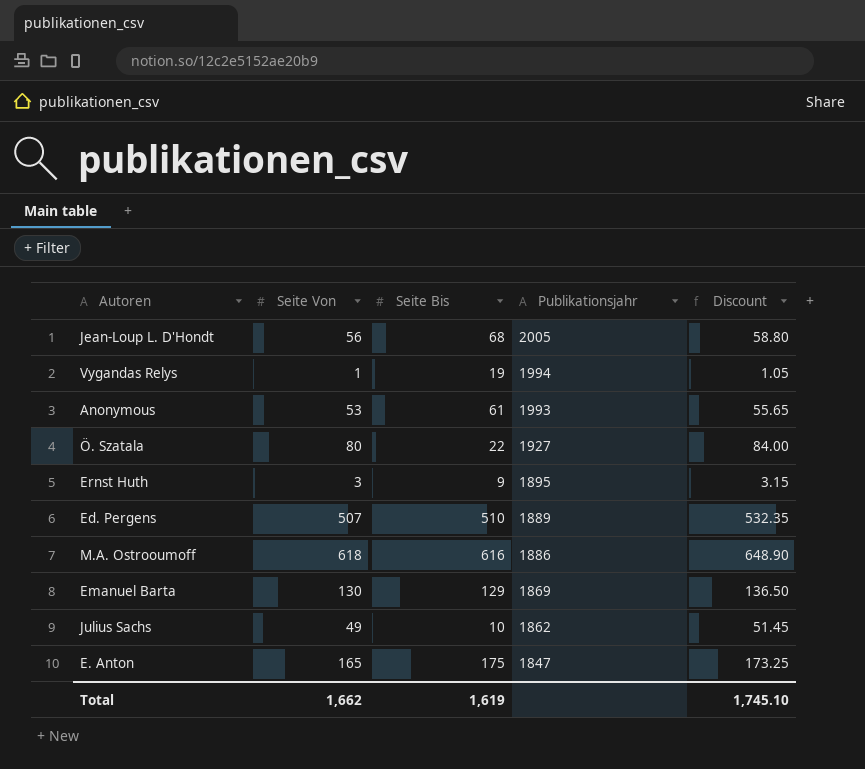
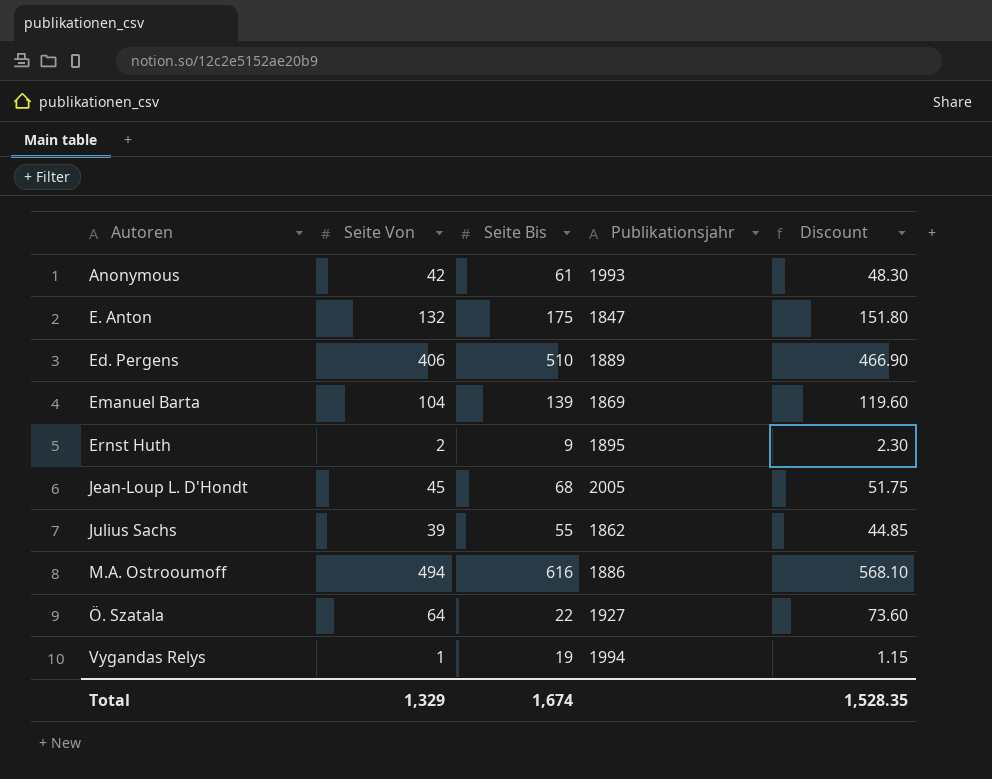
row order: Publikationsjahr descending -> Autoren ascending
column Discount | formula: [Seite Von] * 1.05 -> [Seite Von] * 1.15
Anonymous | Seite Von: 53 -> 42
E. Anton | Seite Von: 165 -> 132
Ed. Pergens | Seite Von: 507 -> 406
Emanuel Barta | Seite Von: 130 -> 104
Emanuel Barta | Seite Bis: 129 -> 139
Ernst Huth | Seite Von: 3 -> 2
Jean-Loup L. D'Hondt | Seite Von: 56 -> 45
Julius Sachs | Seite Von: 49 -> 39
Julius Sachs | Seite Bis: 10 -> 55
M.A. Ostrooumoff | Seite Von: 618 -> 494
Ö. Szatala | Seite Von: 80 -> 64
Total | Seite Von: 1,662 -> 1,329
Total | Seite Bis: 1,619 -> 1,674
Total | Discount: 1,745.10 -> 1,528.35

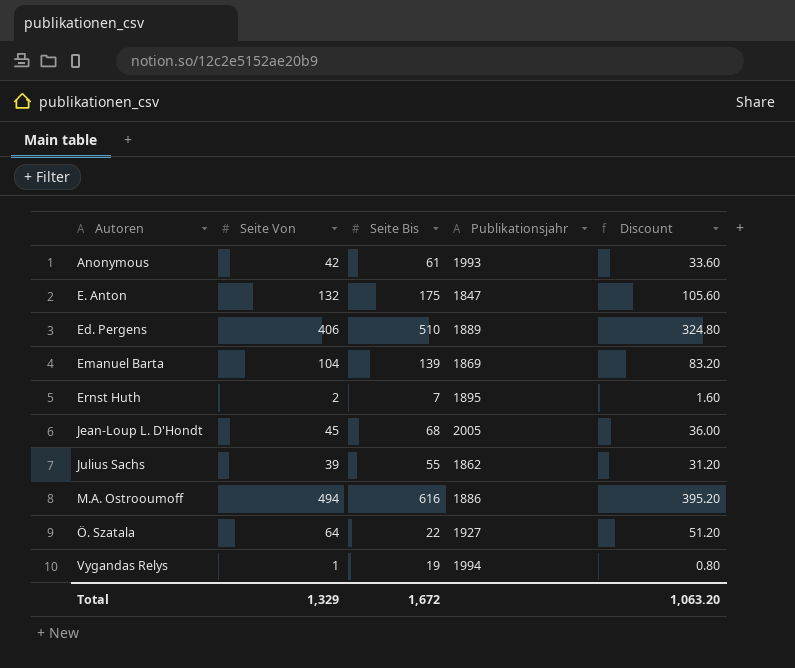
column Discount | formula: [Seite Von] * 1.15 -> [Seite Von] * 0.8
Ernst Huth | Seite Bis: 9 -> 7
Total | Seite Bis: 1,674 -> 1,672
Total | Discount: 1,528.35 -> 1,063.20

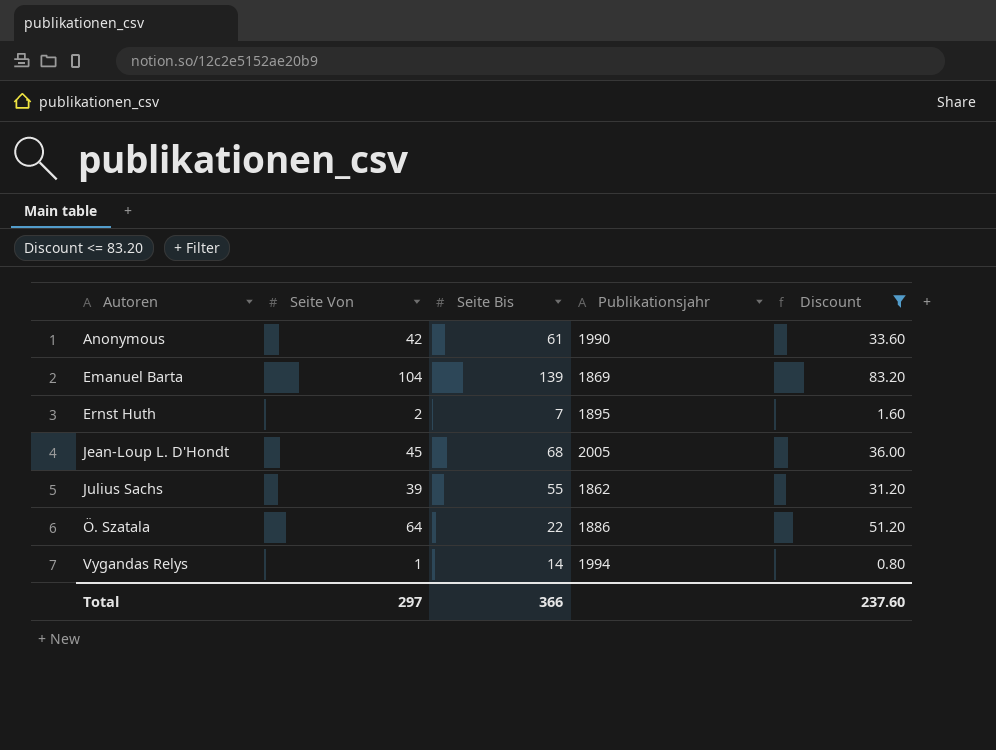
filter: none -> Discount <= 83.20
Anonymous | Publikationsjahr: 1993 -> 1990
Ö. Szatala | Publikationsjahr: 1927 -> 1886
Vygandas Relys | Seite Bis: 19 -> 14
Total | Seite Von: 1,329 -> 297
Total | Seite Bis: 1,672 -> 366
Total | Discount: 1,063.20 -> 237.60

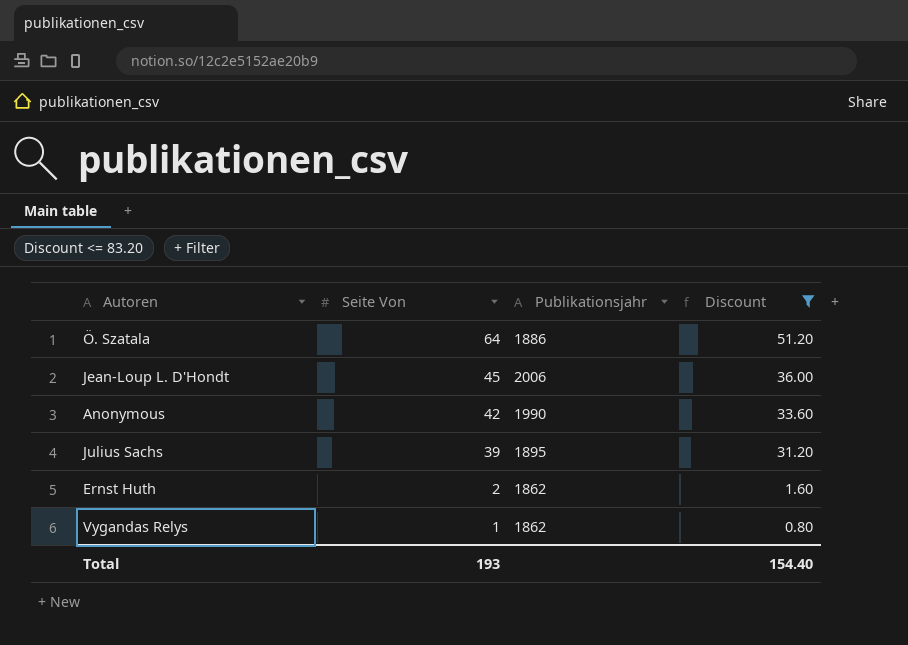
row order: Autoren ascending -> Seite Von descending
column Seite Bis | position: 3 -> none
row Emanuel Barta: 104 | 139 | 1869 | 83.20 -> none
Jean-Loup L. D'Hondt | Publikationsjahr: 2005 -> 2006
Julius Sachs | Publikationsjahr: 1862 -> 1895
Ernst Huth | Publikationsjahr: 1895 -> 1862
Vygandas Relys | Publikationsjahr: 1994 -> 1862
Total | Seite Von: 297 -> 193
Total | Discount: 237.60 -> 154.40

